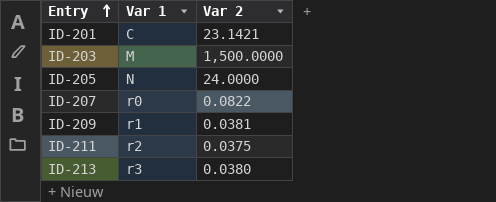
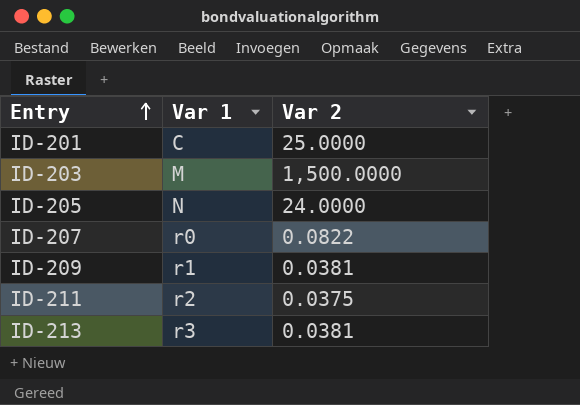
ID-201 | Var 2: 23.1421 -> 25.0000
ID-213 | Var 2: 0.0380 -> 0.0381

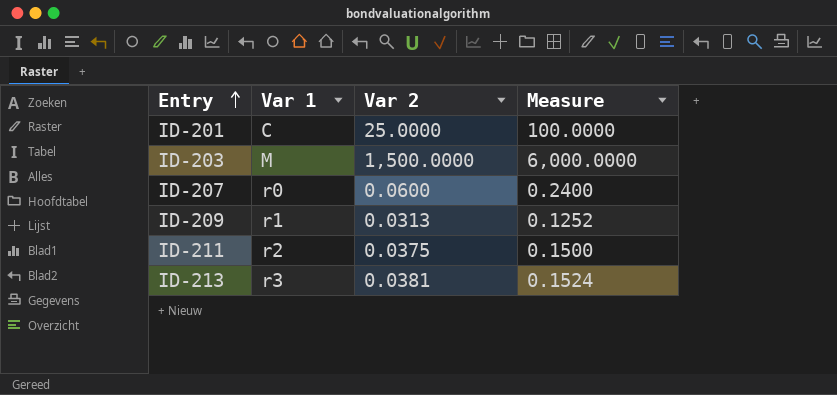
column Measure | formula: none -> [Var 2] * 4
row ID-205: N | 24.0000 -> none
ID-207 | Var 2: 0.0822 -> 0.0600
ID-209 | Var 2: 0.0381 -> 0.0313

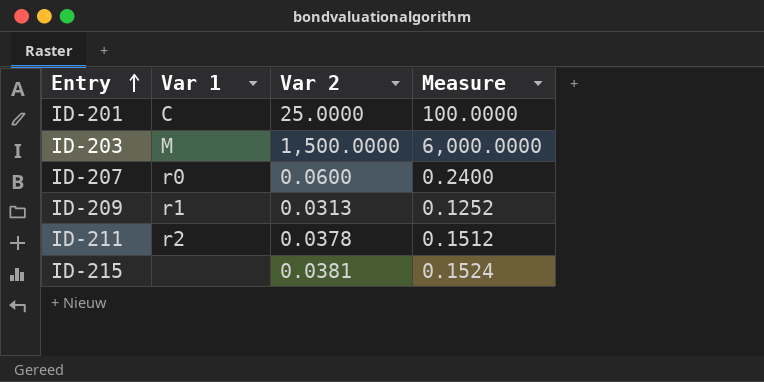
row ID-213: r3 | 0.0381 | 0.1524 -> none
ID-211 | Var 2: 0.0375 -> 0.0378
ID-211 | Measure: 0.1500 -> 0.1512
row ID-215: none -> none | 0.0381 | 0.1524

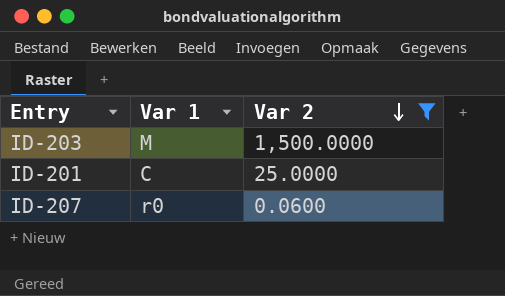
filter: none -> Var 2 >= 0.0600
row order: Entry ascending -> Var 2 descending
column Measure | formula: [Var 2] * 4 -> none

